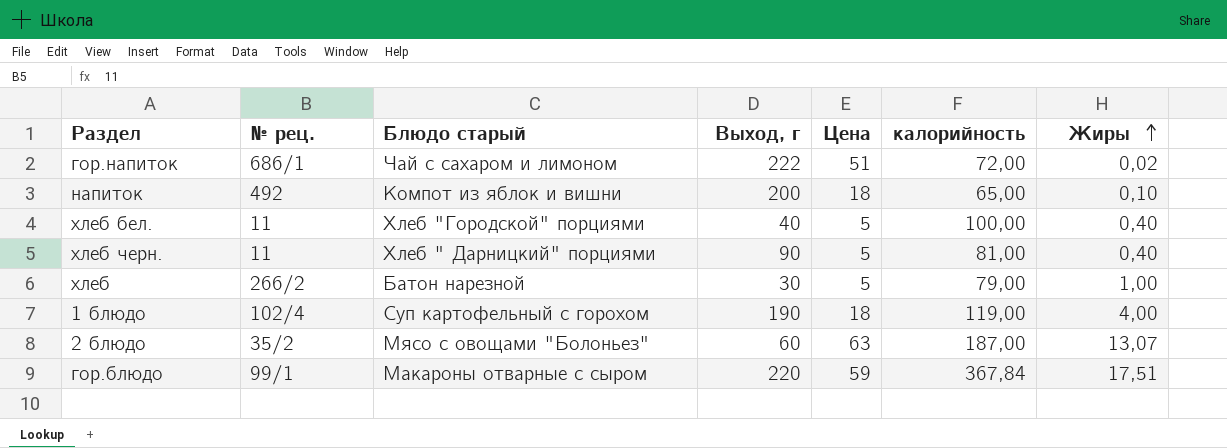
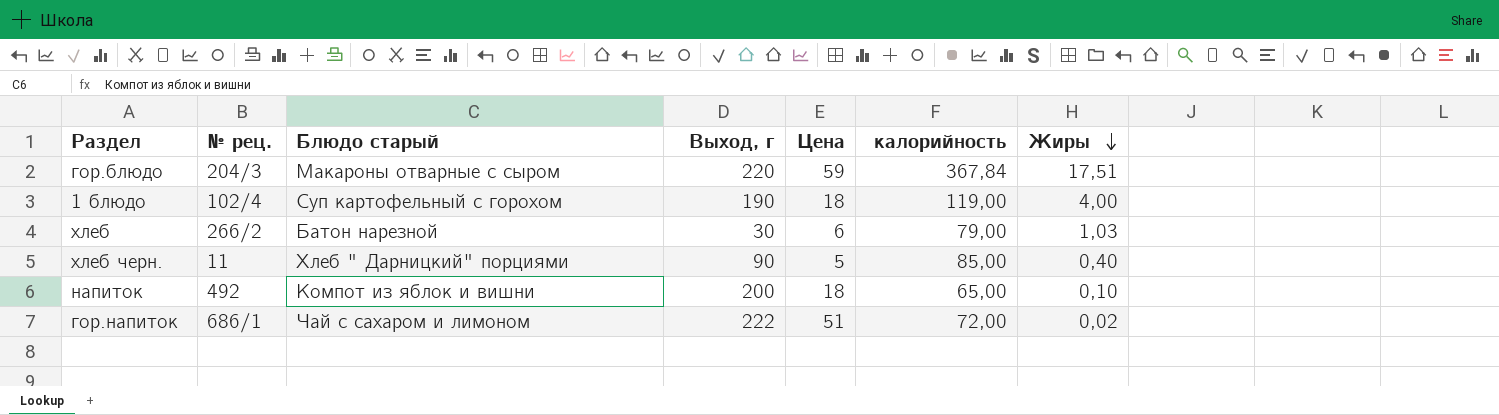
row order: Жиры ascending -> Жиры descending
row хлеб бел.: 11 | Хлеб "Городской" порциями | 40 | 5 | 100,00 | 0,40 -> none
row 2 блюдо: 35/2 | Мясо с овощами "Болоньез" | 60 | 63 | 187,00 | 13,07 -> none
гор.блюдо | № рец.: 99/1 -> 204/3
хлеб | Цена: 5 -> 6
хлеб | Жиры: 1,00 -> 1,03
хлеб черн. | калорийность: 81,00 -> 85,00

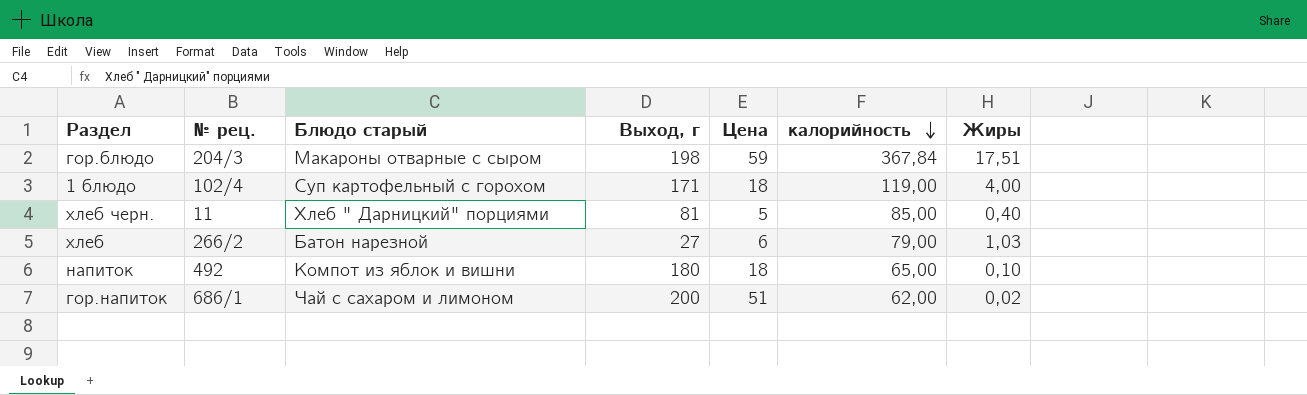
row order: Жиры descending -> калорийность descending
гор.блюдо | Выход, г: 220 -> 198
1 блюдо | Выход, г: 190 -> 171
хлеб черн. | Выход, г: 90 -> 81
хлеб | Выход, г: 30 -> 27
напиток | Выход, г: 200 -> 180
гор.напиток | Выход, г: 222 -> 200
гор.напиток | калорийность: 72,00 -> 62,00

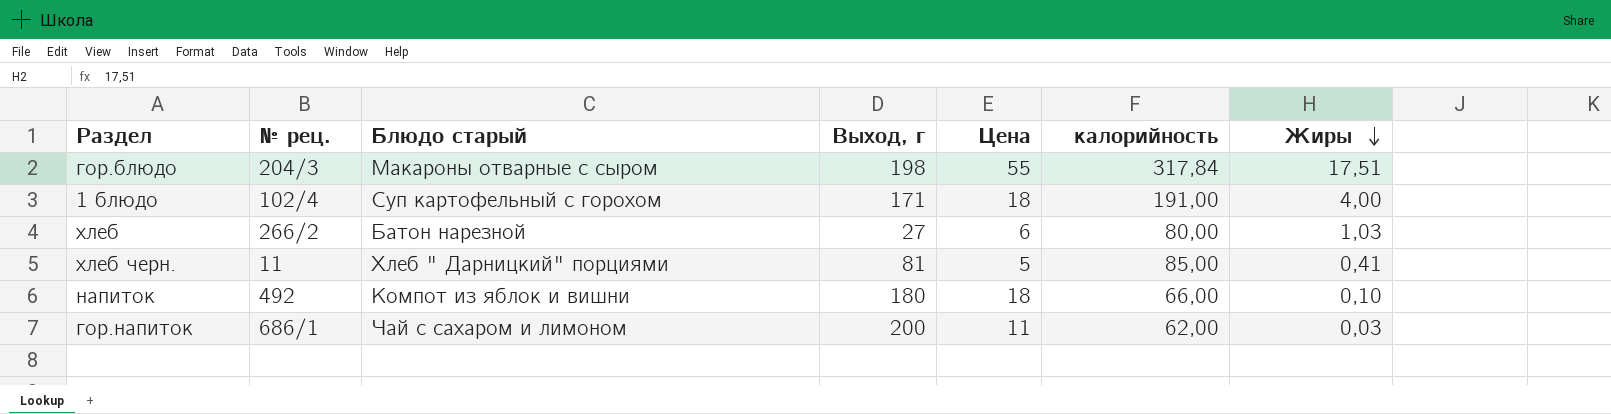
row order: калорийность descending -> Жиры descending
гор.блюдо | Цена: 59 -> 55
гор.блюдо | калорийность: 367,84 -> 317,84
1 блюдо | калорийность: 119,00 -> 191,00
хлеб | калорийность: 79,00 -> 80,00
хлеб черн. | Жиры: 0,40 -> 0,41
напиток | калорийность: 65,00 -> 66,00
гор.напиток | Цена: 51 -> 11
гор.напиток | Жиры: 0,02 -> 0,03

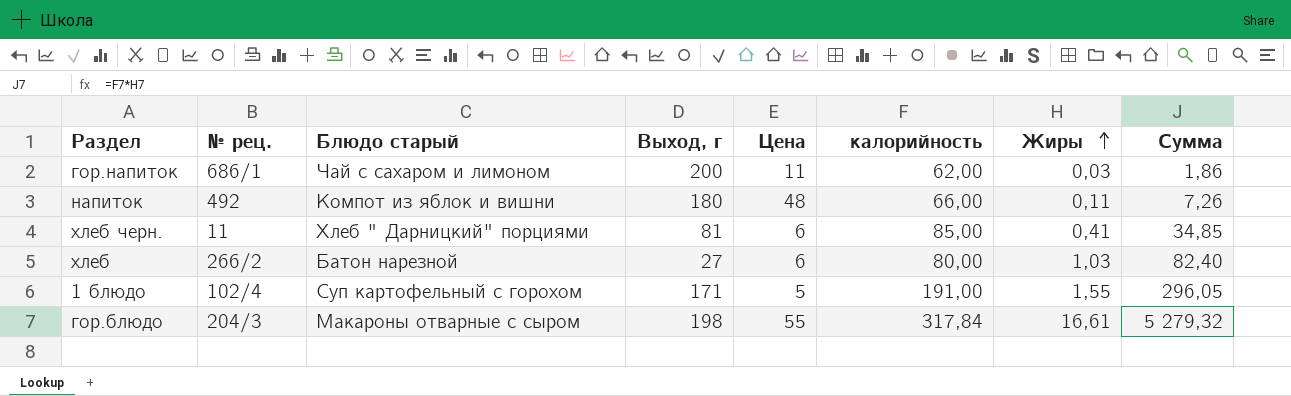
row order: Жиры descending -> Жиры ascending
column Сумма | formula: none -> [калорийность] * [Жиры]
напиток | Цена: 18 -> 48
напиток | Жиры: 0,10 -> 0,11
хлеб черн. | Цена: 5 -> 6
1 блюдо | Цена: 18 -> 5
1 блюдо | Жиры: 4,00 -> 1,55
гор.блюдо | Жиры: 17,51 -> 16,61

